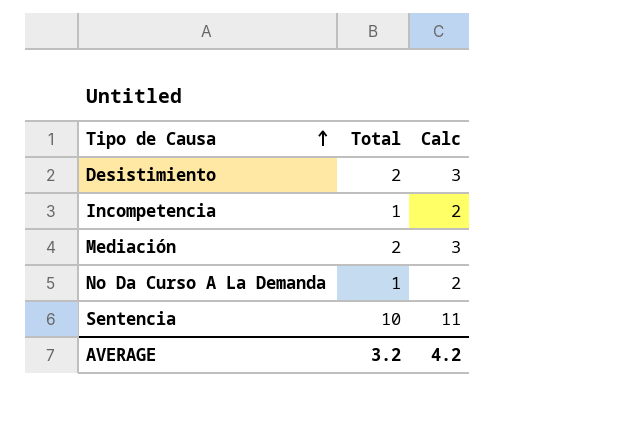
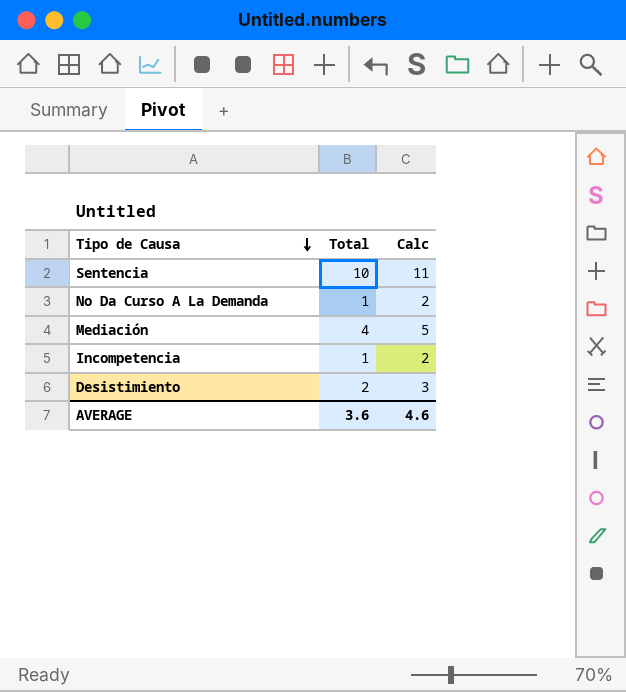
row order: Tipo de Causa ascending -> Tipo de Causa descending
Mediación | Total: 2 -> 4
Mediación | Calc: 3 -> 5
AVERAGE | Total: 3.2 -> 3.6
AVERAGE | Calc: 4.2 -> 4.6

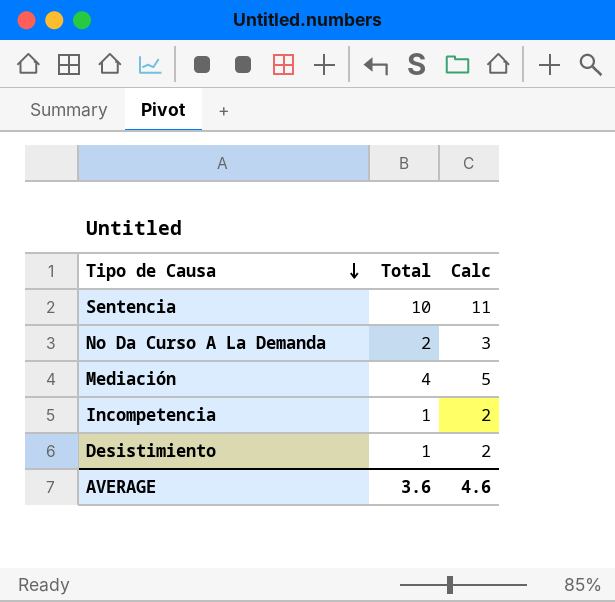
No Da Curso A La Demanda | Total: 1 -> 2
No Da Curso A La Demanda | Calc: 2 -> 3
Desistimiento | Total: 2 -> 1
Desistimiento | Calc: 3 -> 2

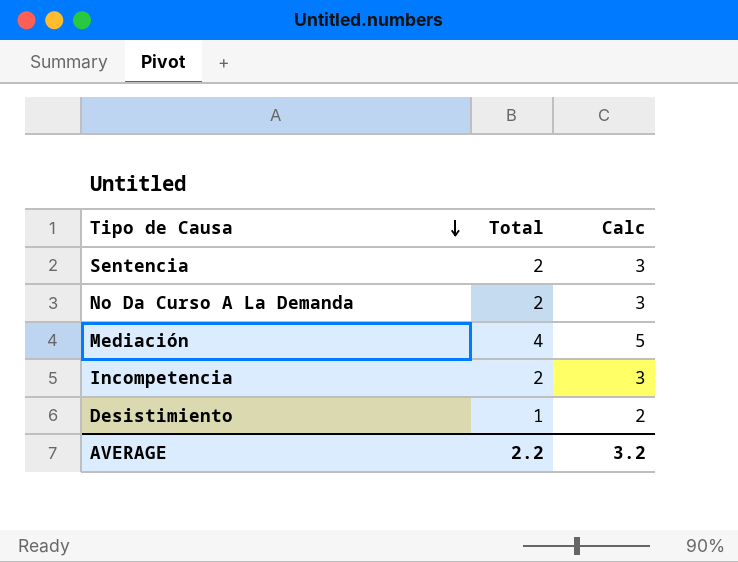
Sentencia | Total: 10 -> 2
Sentencia | Calc: 11 -> 3
Incompetencia | Total: 1 -> 2
Incompetencia | Calc: 2 -> 3
AVERAGE | Total: 3.6 -> 2.2
AVERAGE | Calc: 4.6 -> 3.2

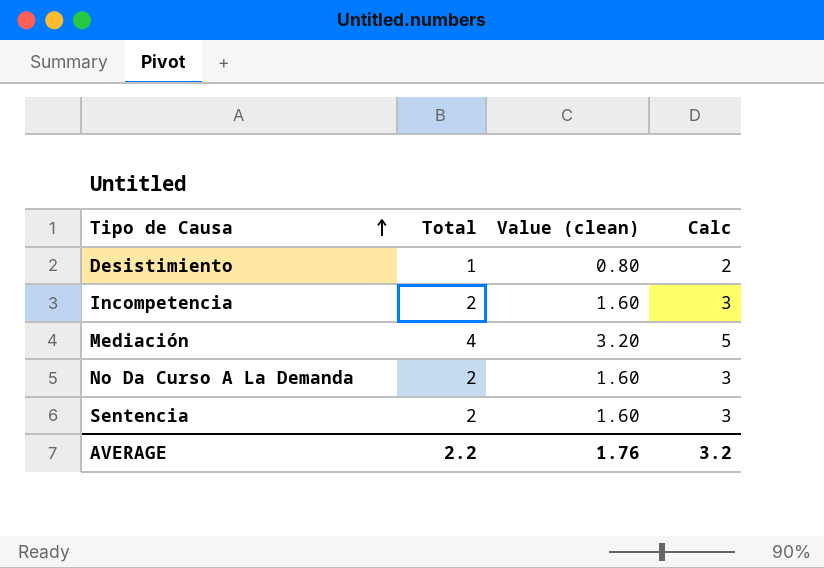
row order: Tipo de Causa descending -> Tipo de Causa ascending
column Value (clean) | formula: none -> [Total] * 0.8

